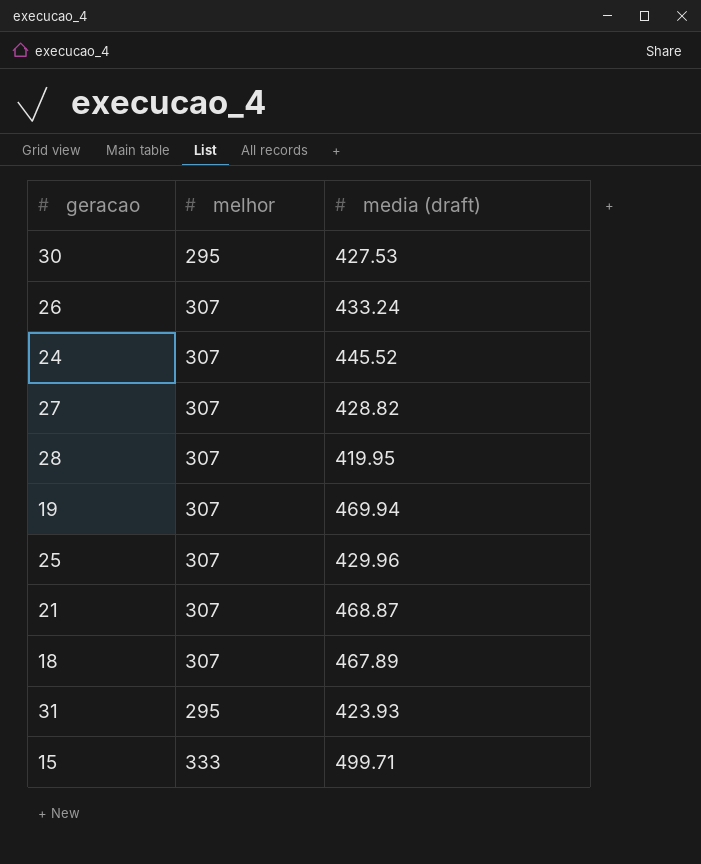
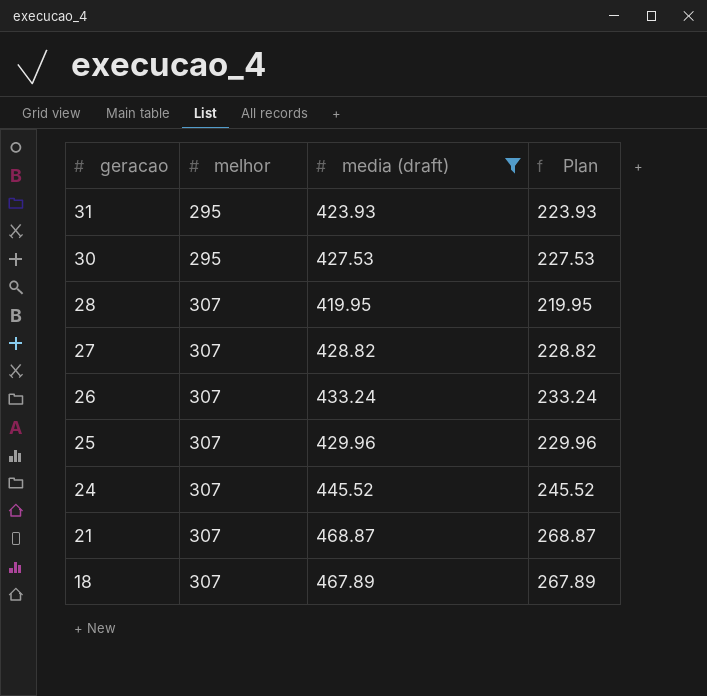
filter: none -> media (draft) <= 468.87
row order: none -> geracao descending
column Plan | formula: none -> [media (draft)] - 200

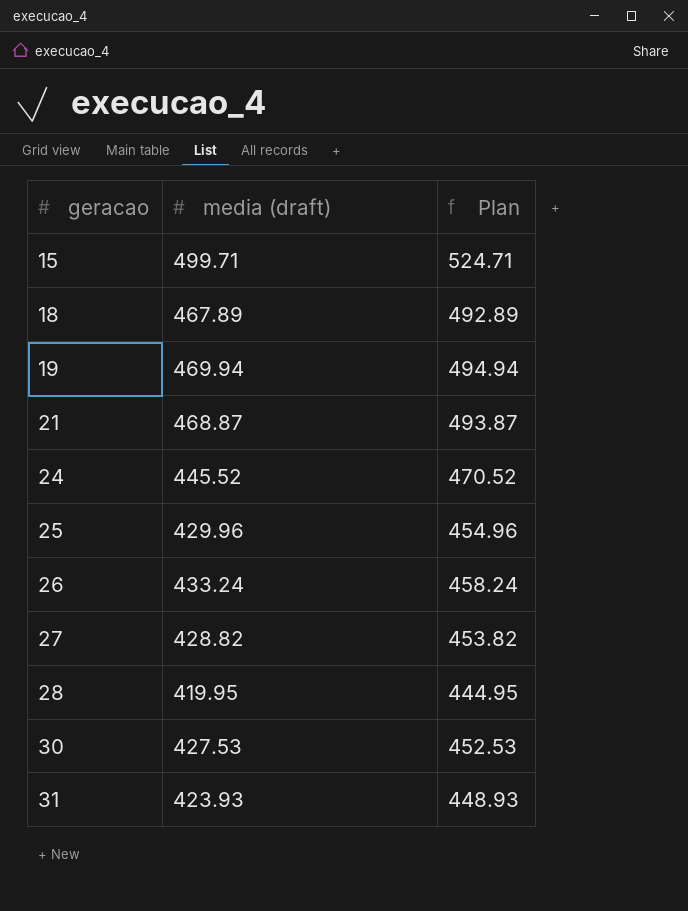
filter: media (draft) <= 468.87 -> none
row order: geracao descending -> geracao ascending
column melhor | position: 2 -> none
column Plan | formula: [media (draft)] - 200 -> [media (draft)] + 25

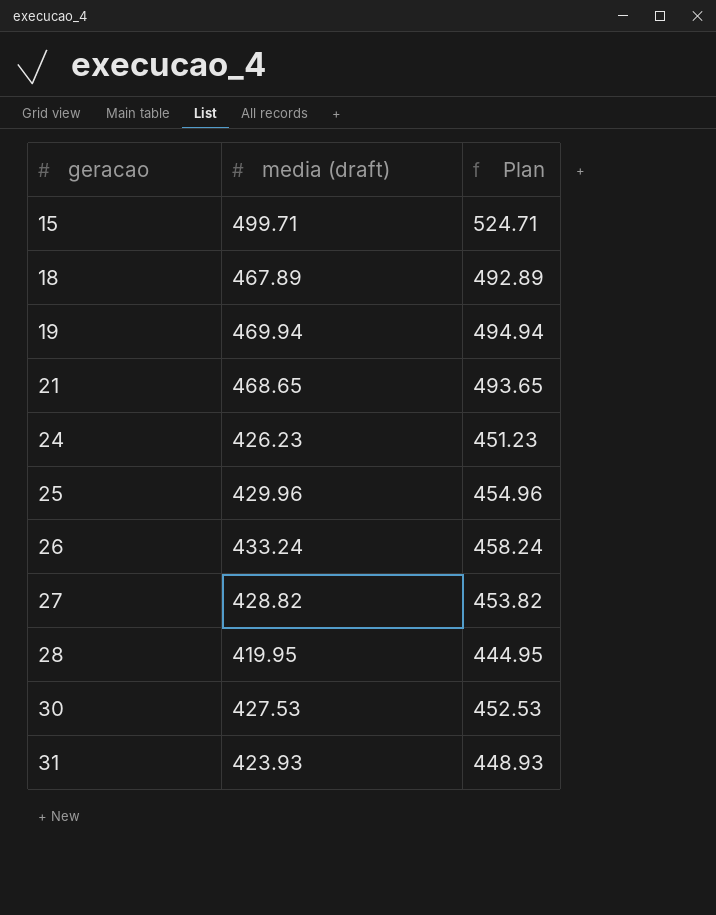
21 | media (draft): 468.87 -> 468.65
21 | Plan: 493.87 -> 493.65
24 | media (draft): 445.52 -> 426.23
24 | Plan: 470.52 -> 451.23

